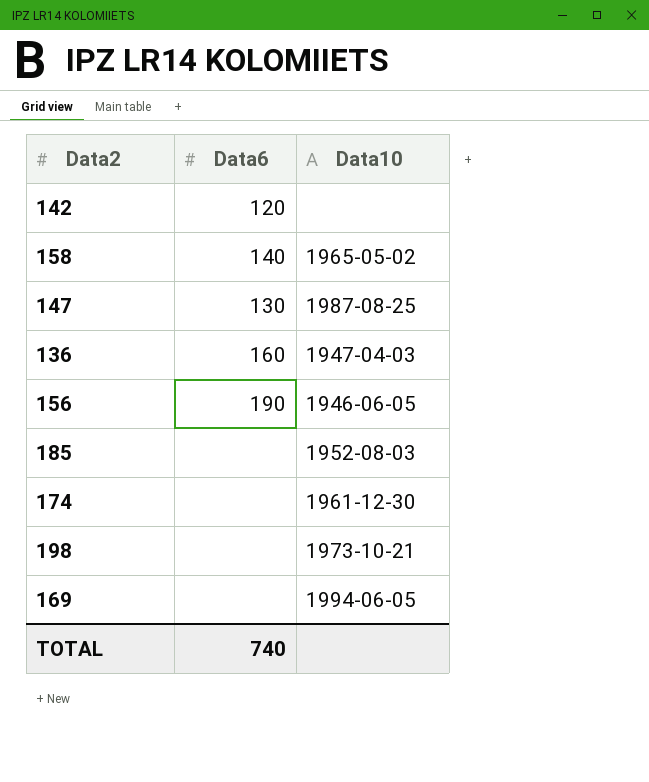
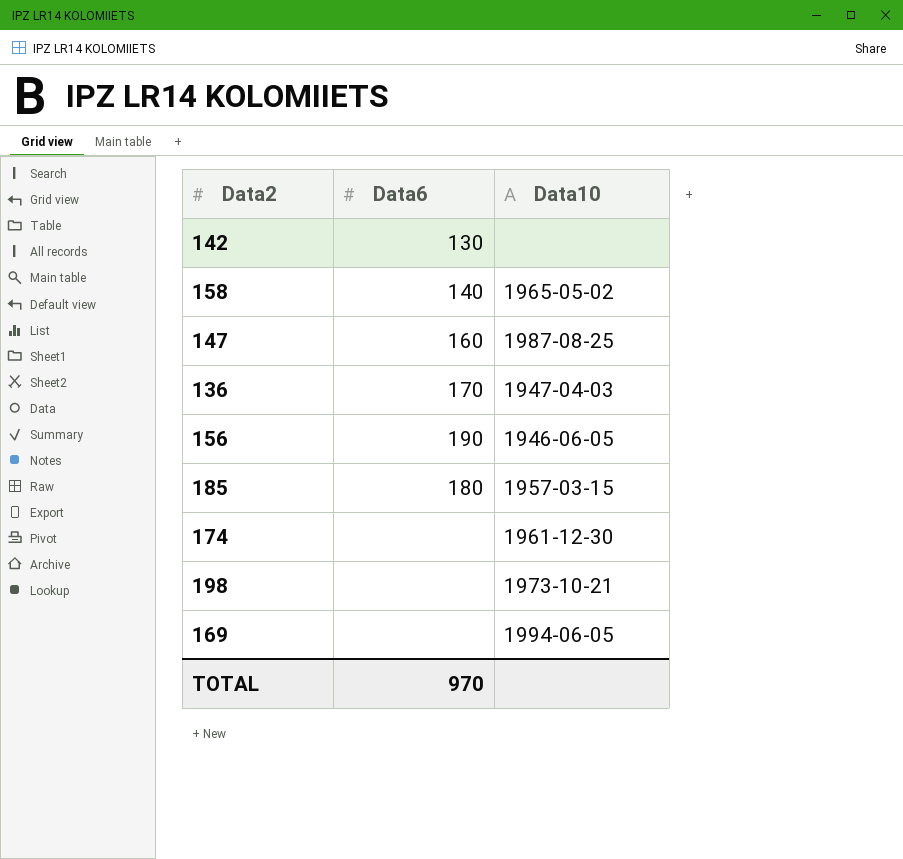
142 | Data6: 120 -> 130
147 | Data6: 130 -> 160
136 | Data6: 160 -> 170
185 | Data6: none -> 180
185 | Data10: 1952-08-03 -> 1957-03-15
TOTAL | Data6: 740 -> 970

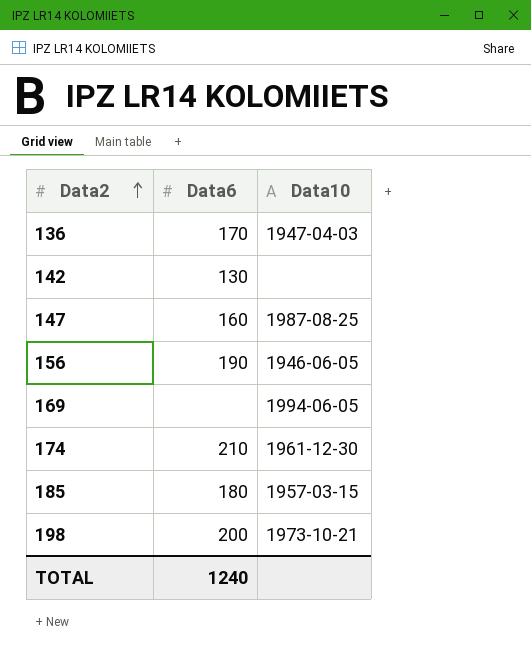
row order: none -> Data2 ascending
row 158: 140 | 1965-05-02 -> none
174 | Data6: none -> 210
198 | Data6: none -> 200
TOTAL | Data6: 970 -> 1240

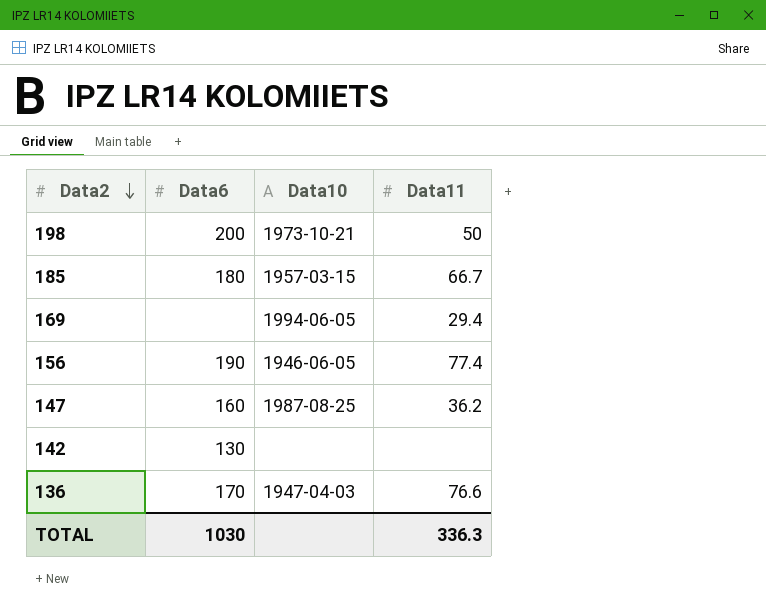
row order: Data2 ascending -> Data2 descending
column Data11 | position: none -> 4
row 174: 210 | 1961-12-30 -> none
TOTAL | Data6: 1240 -> 1030

